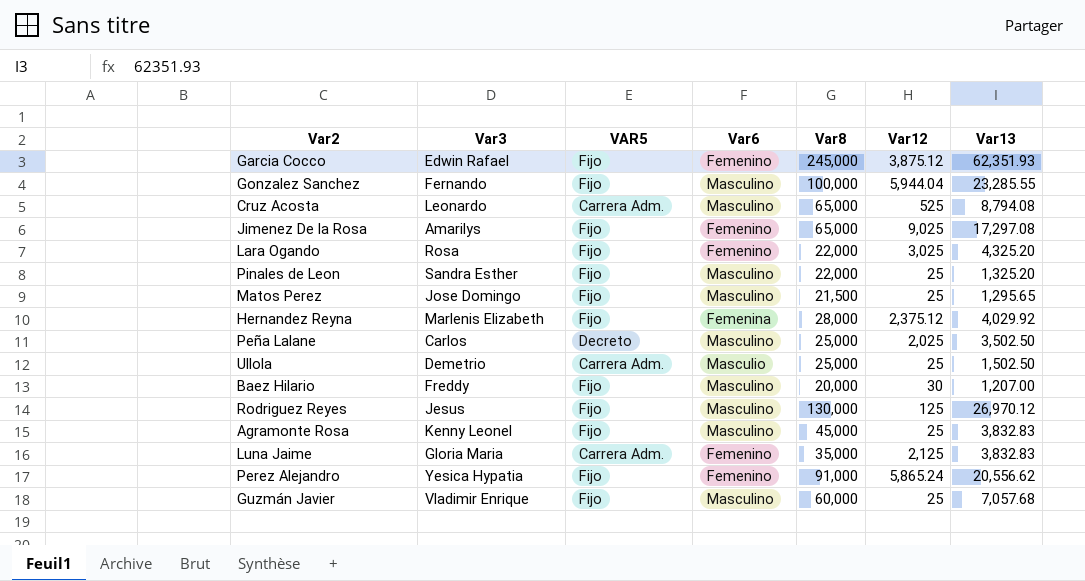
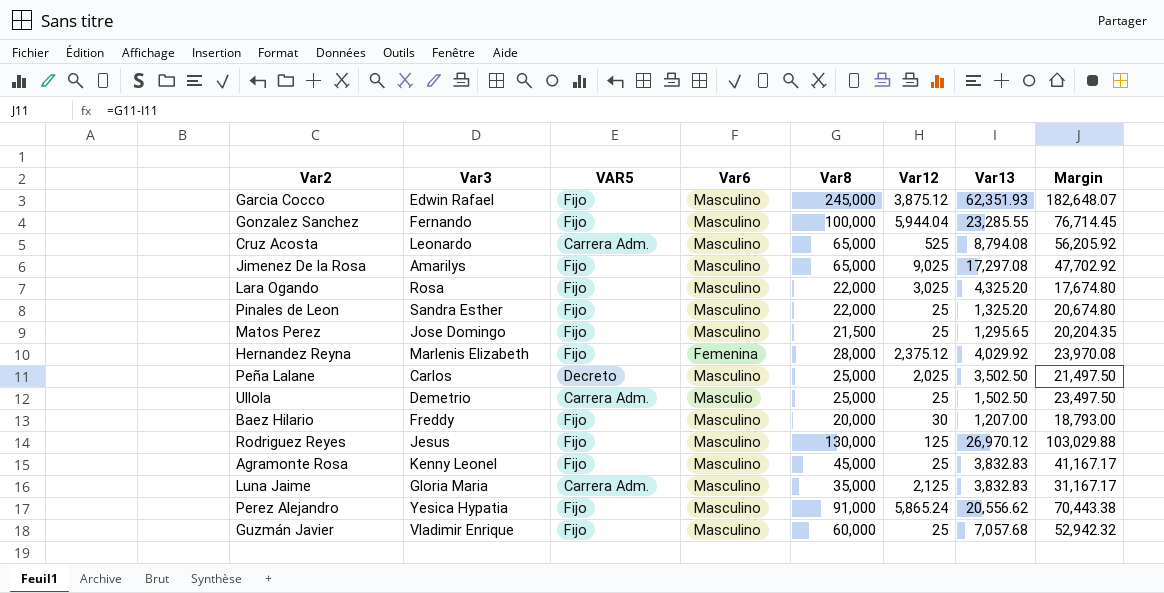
column Margin | formula: none -> [Var8] - [Var13]
Garcia Cocco | Var6: Femenino -> Masculino
Jimenez De la Rosa | Var6: Femenino -> Masculino
Lara Ogando | Var6: Femenino -> Masculino
Luna Jaime | Var6: Femenino -> Masculino
Perez Alejandro | Var6: Femenino -> Masculino

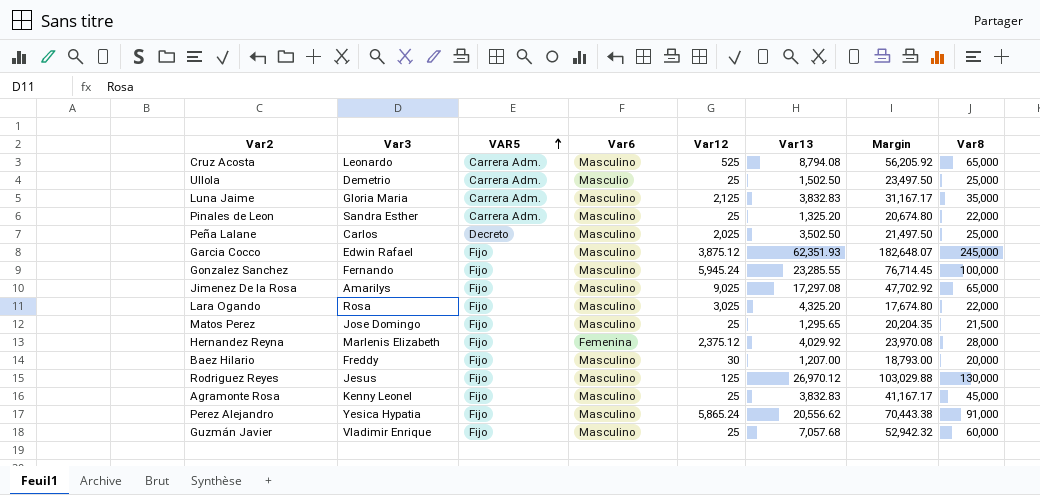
row order: none -> VAR5 ascending
column Var8 | position: 5 -> 8
Pinales de Leon | VAR5: Fijo -> Carrera Adm.
Gonzalez Sanchez | Var12: 5,944.04 -> 5,945.24

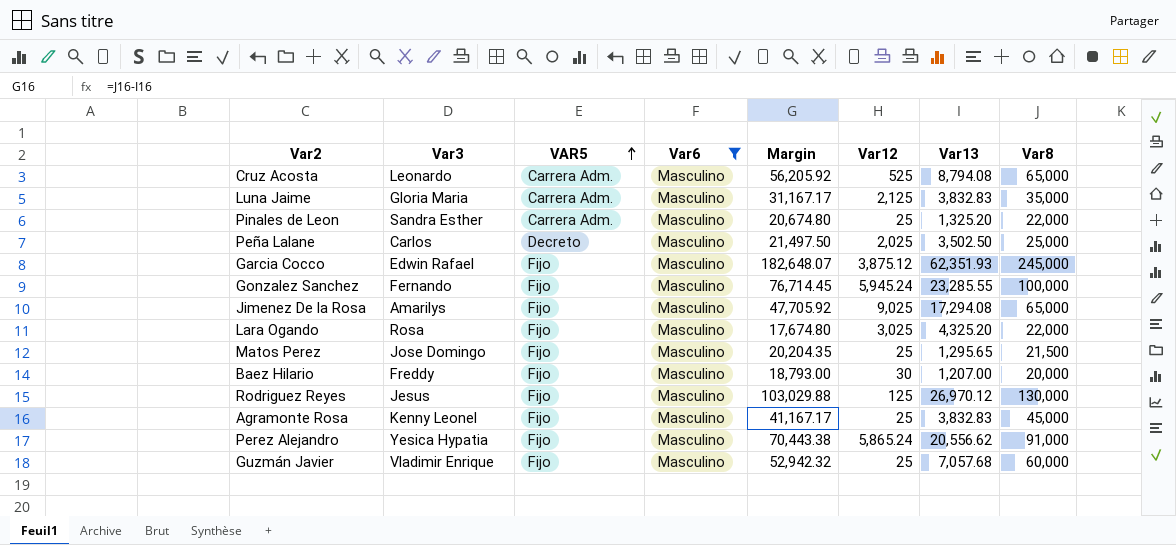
filter: none -> Var6 = Masculino
column Margin | position: 7 -> 5
Jimenez De la Rosa | Margin: 47,702.92 -> 47,705.92
Jimenez De la Rosa | Var13: 17,297.08 -> 17,294.08

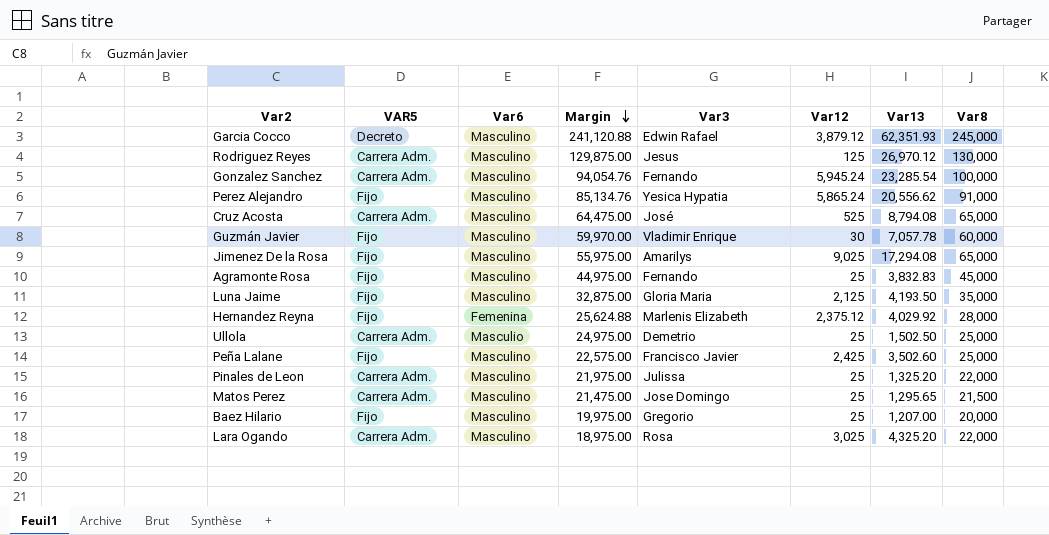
filter: Var6 = Masculino -> none
row order: VAR5 ascending -> Margin descending
column Margin | formula: [Var8] - [Var13] -> [Var8] - [Var12]
column Var3 | position: 2 -> 5
Garcia Cocco | VAR5: Fijo -> Decreto
Garcia Cocco | Var12: 3,875.12 -> 3,879.12
Rodriguez Reyes | VAR5: Fijo -> Carrera Adm.
Gonzalez Sanchez | VAR5: Fijo -> Carrera Adm.
Gonzalez Sanchez | Var13: 23,285.55 -> 23,285.54
Cruz Acosta | Var3: Leonardo -> José
Guzmán Javier | Var12: 25 -> 30
Guzmán Javier | Var13: 7,057.68 -> 7,057.78
Agramonte Rosa | Var3: Kenny Leonel -> Fernando
Luna Jaime | VAR5: Carrera Adm. -> Fijo
Luna Jaime | Var13: 3,832.83 -> 4,193.50
Peña Lalane | VAR5: Decreto -> Fijo
Peña Lalane | Var3: Carlos -> Francisco Javier
Peña Lalane | Var12: 2,025 -> 2,425
Peña Lalane | Var13: 3,502.50 -> 3,502.60
Pinales de Leon | Var3: Sandra Esther -> Julissa
Matos Perez | VAR5: Fijo -> Carrera Adm.
Baez Hilario | Var3: Freddy -> Gregorio
Baez Hilario | Var12: 30 -> 25
Lara Ogando | VAR5: Fijo -> Carrera Adm.

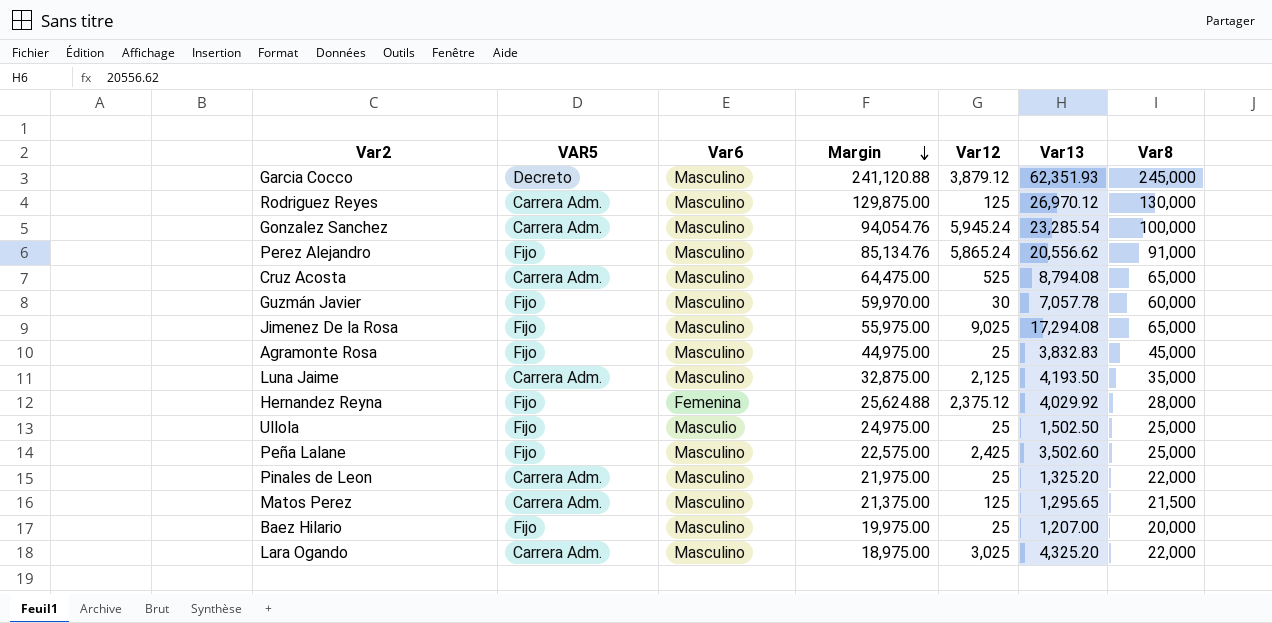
column Var3 | position: 5 -> none
Luna Jaime | VAR5: Fijo -> Carrera Adm.
Ullola | VAR5: Carrera Adm. -> Fijo
Matos Perez | Margin: 21,475.00 -> 21,375.00
Matos Perez | Var12: 25 -> 125

